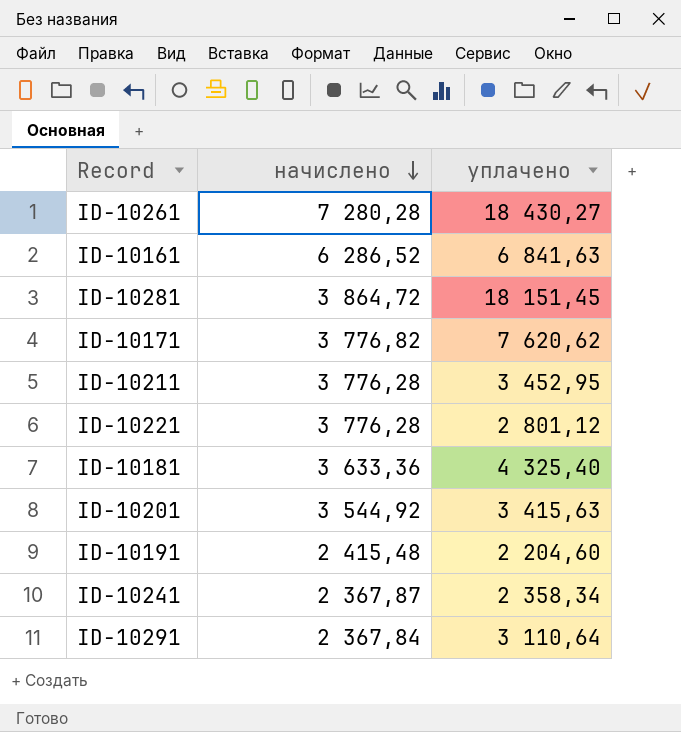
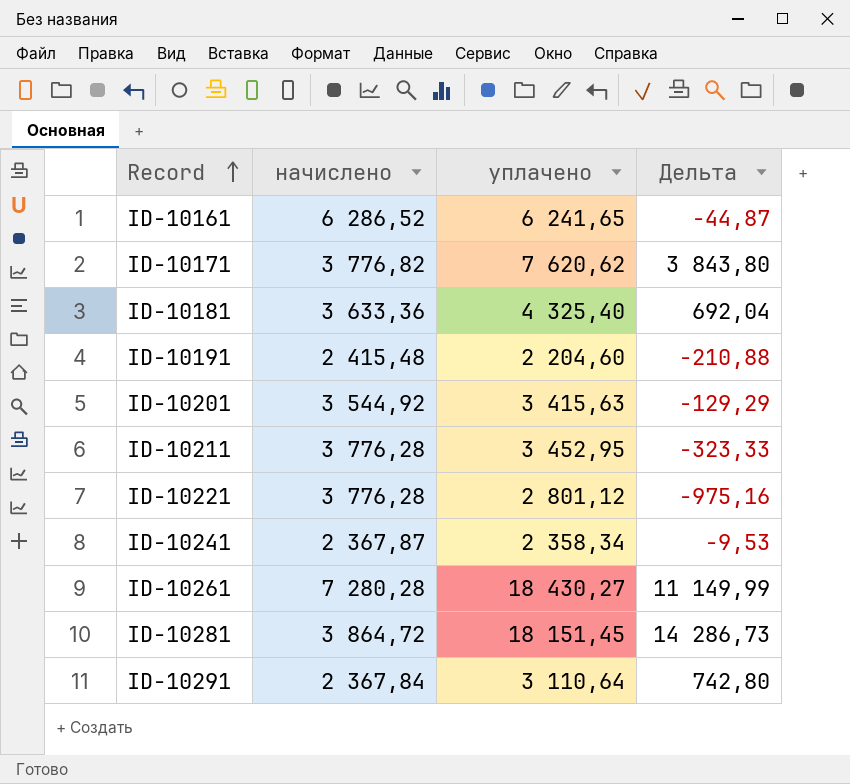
row order: начислено descending -> Record ascending
column Дельта | formula: none -> [уплачено] - [начислено]
ID-10161 | уплачено: 6 841,63 -> 6 241,65

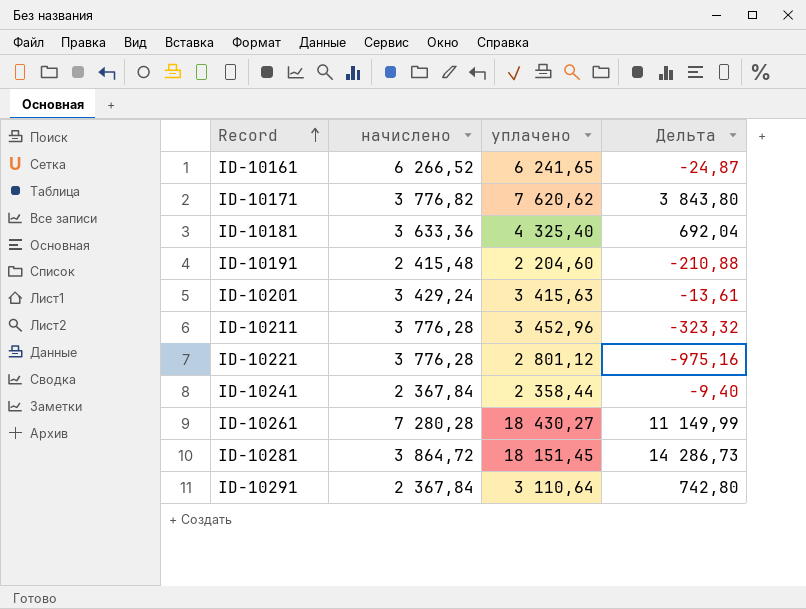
ID-10161 | начислено: 6 286,52 -> 6 266,52
ID-10161 | Дельта: -44,87 -> -24,87
ID-10201 | начислено: 3 544,92 -> 3 429,24
ID-10201 | Дельта: -129,29 -> -13,61
ID-10211 | уплачено: 3 452,95 -> 3 452,96
ID-10211 | Дельта: -323,33 -> -323,32
ID-10241 | начислено: 2 367,87 -> 2 367,84
ID-10241 | уплачено: 2 358,34 -> 2 358,44
ID-10241 | Дельта: -9,53 -> -9,40

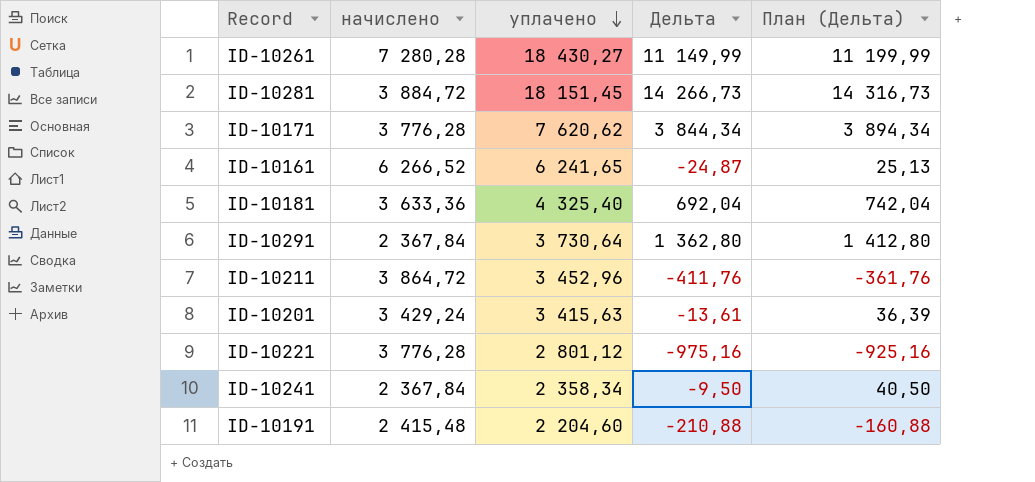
row order: Record ascending -> уплачено descending
column План (Дельта) | formula: none -> [Дельта] + 50
ID-10281 | начислено: 3 864,72 -> 3 884,72
ID-10281 | Дельта: 14 286,73 -> 14 266,73
ID-10171 | начислено: 3 776,82 -> 3 776,28
ID-10171 | Дельта: 3 843,80 -> 3 844,34
ID-10291 | уплачено: 3 110,64 -> 3 730,64
ID-10291 | Дельта: 742,80 -> 1 362,80
ID-10211 | начислено: 3 776,28 -> 3 864,72
ID-10211 | Дельта: -323,32 -> -411,76
ID-10241 | уплачено: 2 358,44 -> 2 358,34
ID-10241 | Дельта: -9,40 -> -9,50

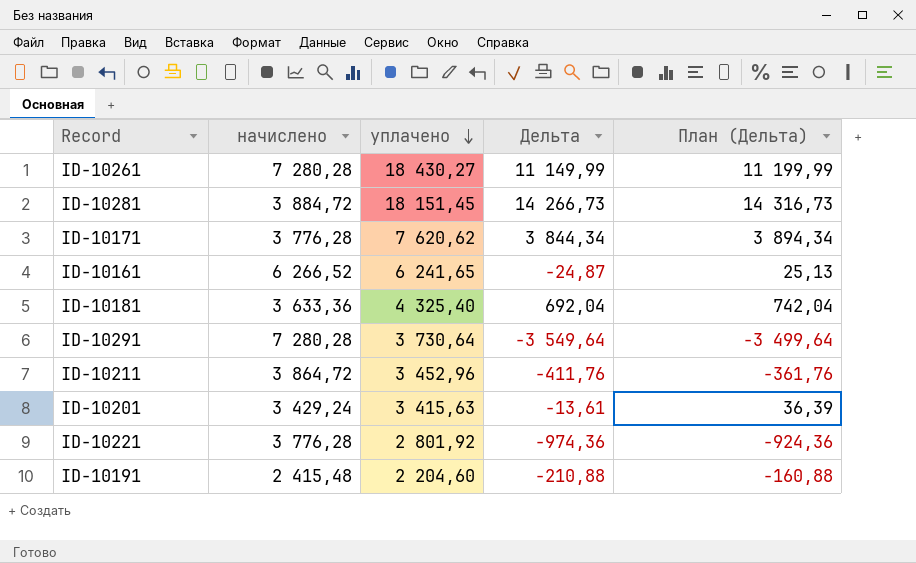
row ID-10241: 2 367,84 | 2 358,34 | -9,50 | 40,50 -> none
ID-10291 | начислено: 2 367,84 -> 7 280,28
ID-10291 | Дельта: 1 362,80 -> -3 549,64
ID-10291 | План (Дельта): 1 412,80 -> -3 499,64
ID-10221 | уплачено: 2 801,12 -> 2 801,92
ID-10221 | Дельта: -975,16 -> -974,36
ID-10221 | План (Дельта): -925,16 -> -924,36

